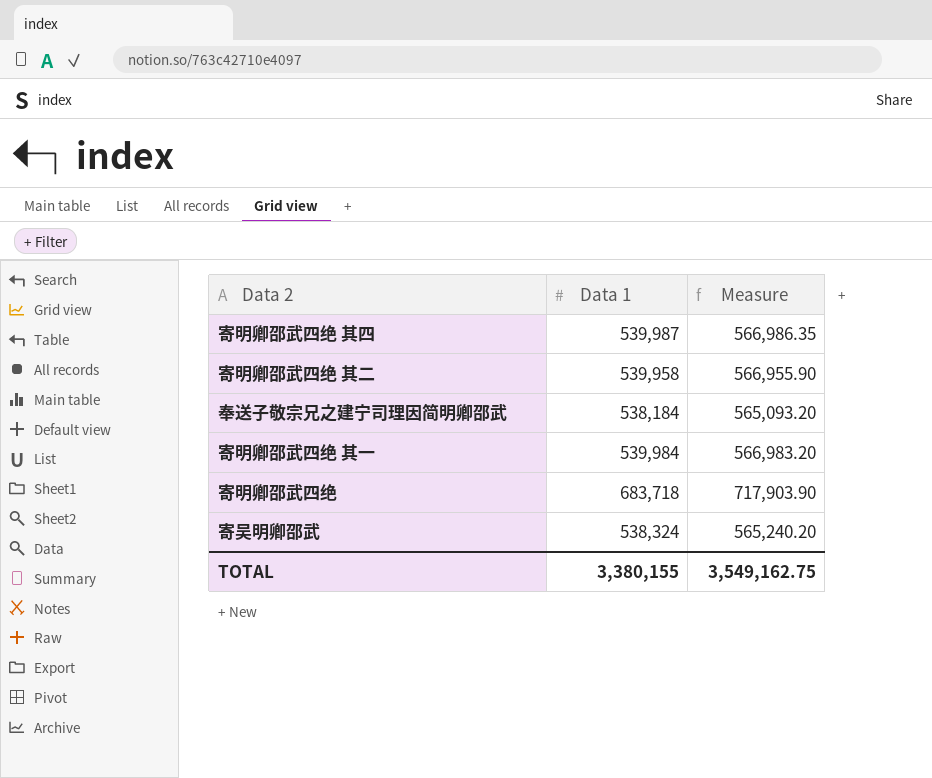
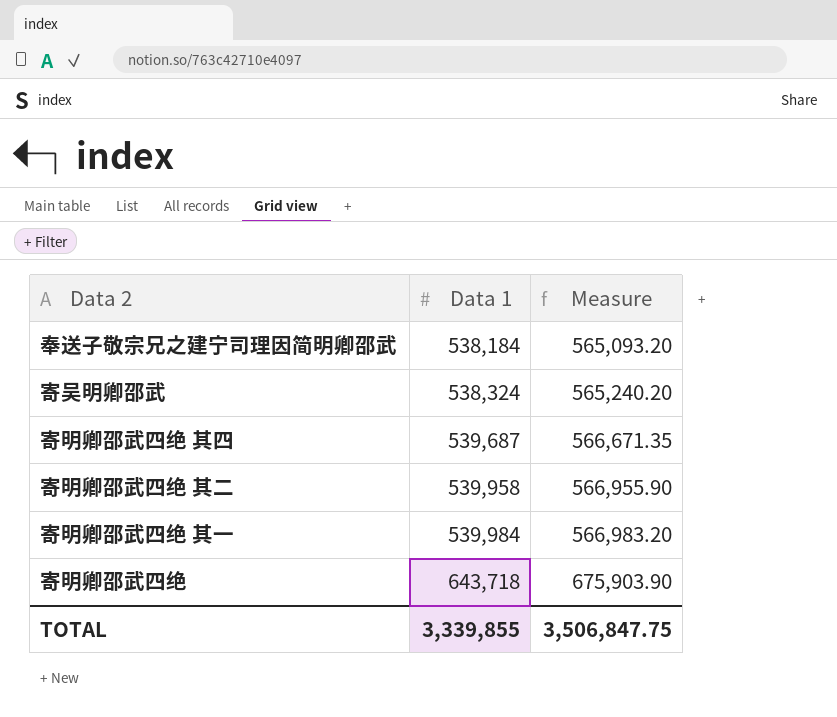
row order: none -> Data 1 ascending
寄明卿邵武四绝 其四 | Data 1: 539,987 -> 539,687
寄明卿邵武四绝 其四 | Measure: 566,986.35 -> 566,671.35
寄明卿邵武四绝 | Data 1: 683,718 -> 643,718
寄明卿邵武四绝 | Measure: 717,903.90 -> 675,903.90
TOTAL | Data 1: 3,380,155 -> 3,339,855
TOTAL | Measure: 3,549,162.75 -> 3,506,847.75

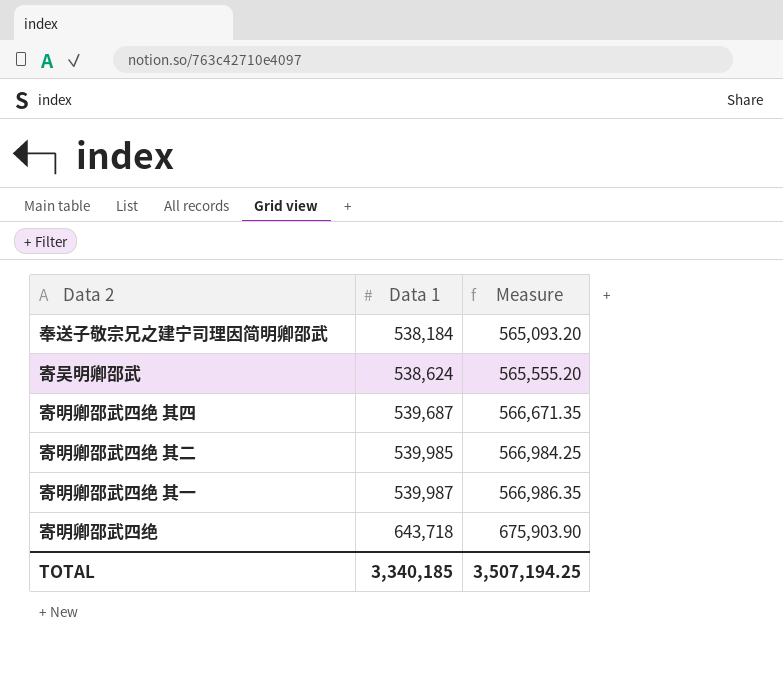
寄吴明卿邵武 | Data 1: 538,324 -> 538,624
寄吴明卿邵武 | Measure: 565,240.20 -> 565,555.20
寄明卿邵武四绝 其二 | Data 1: 539,958 -> 539,985
寄明卿邵武四绝 其二 | Measure: 566,955.90 -> 566,984.25
寄明卿邵武四绝 其一 | Data 1: 539,984 -> 539,987
寄明卿邵武四绝 其一 | Measure: 566,983.20 -> 566,986.35
TOTAL | Data 1: 3,339,855 -> 3,340,185
TOTAL | Measure: 3,506,847.75 -> 3,507,194.25

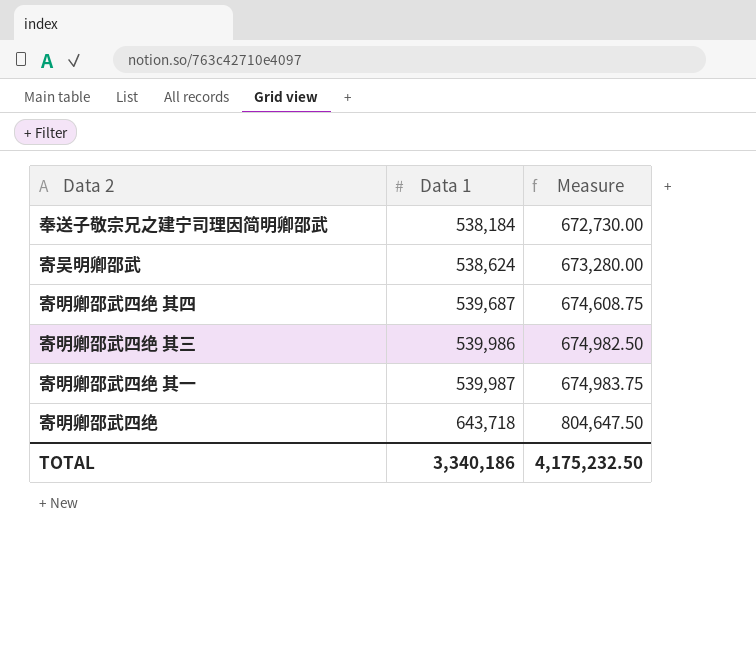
column Measure | formula: [Data 1] * 1.05 -> [Data 1] * 1.25
row 寄明卿邵武四绝 其二: 539,985 | 566,984.25 -> none
row 寄明卿邵武四绝 其三: none -> 539,986 | 674,982.50
TOTAL | Data 1: 3,340,185 -> 3,340,186
TOTAL | Measure: 3,507,194.25 -> 4,175,232.50

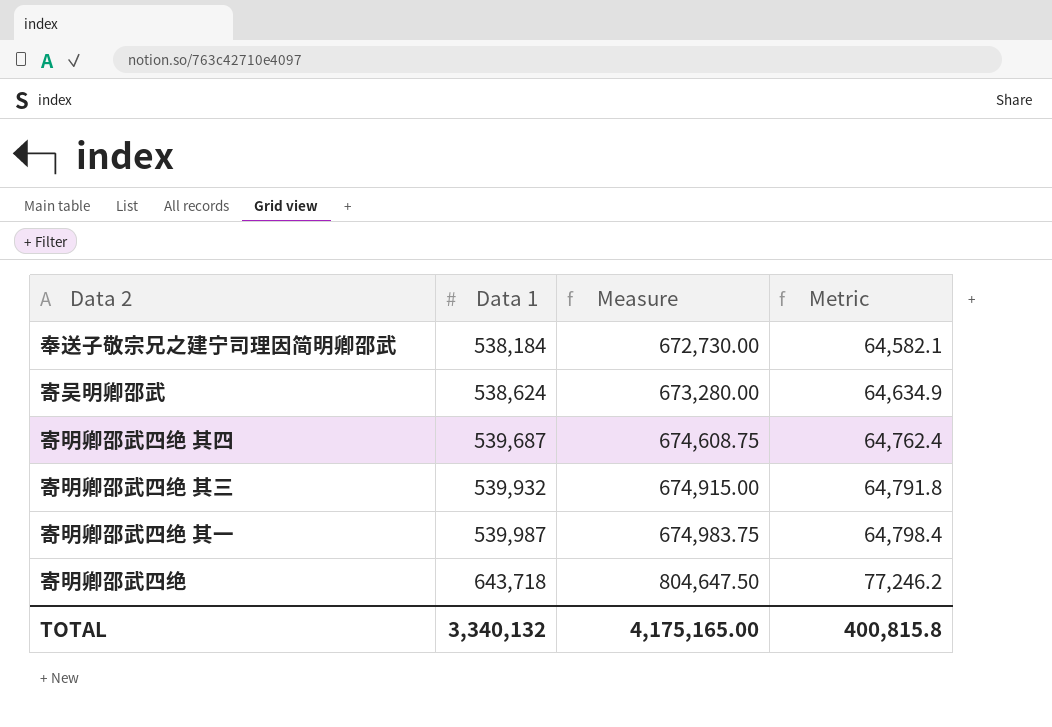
column Metric | formula: none -> [Data 1] * 0.12
寄明卿邵武四绝 其三 | Data 1: 539,986 -> 539,932
寄明卿邵武四绝 其三 | Measure: 674,982.50 -> 674,915.00
TOTAL | Data 1: 3,340,186 -> 3,340,132
TOTAL | Measure: 4,175,232.50 -> 4,175,165.00

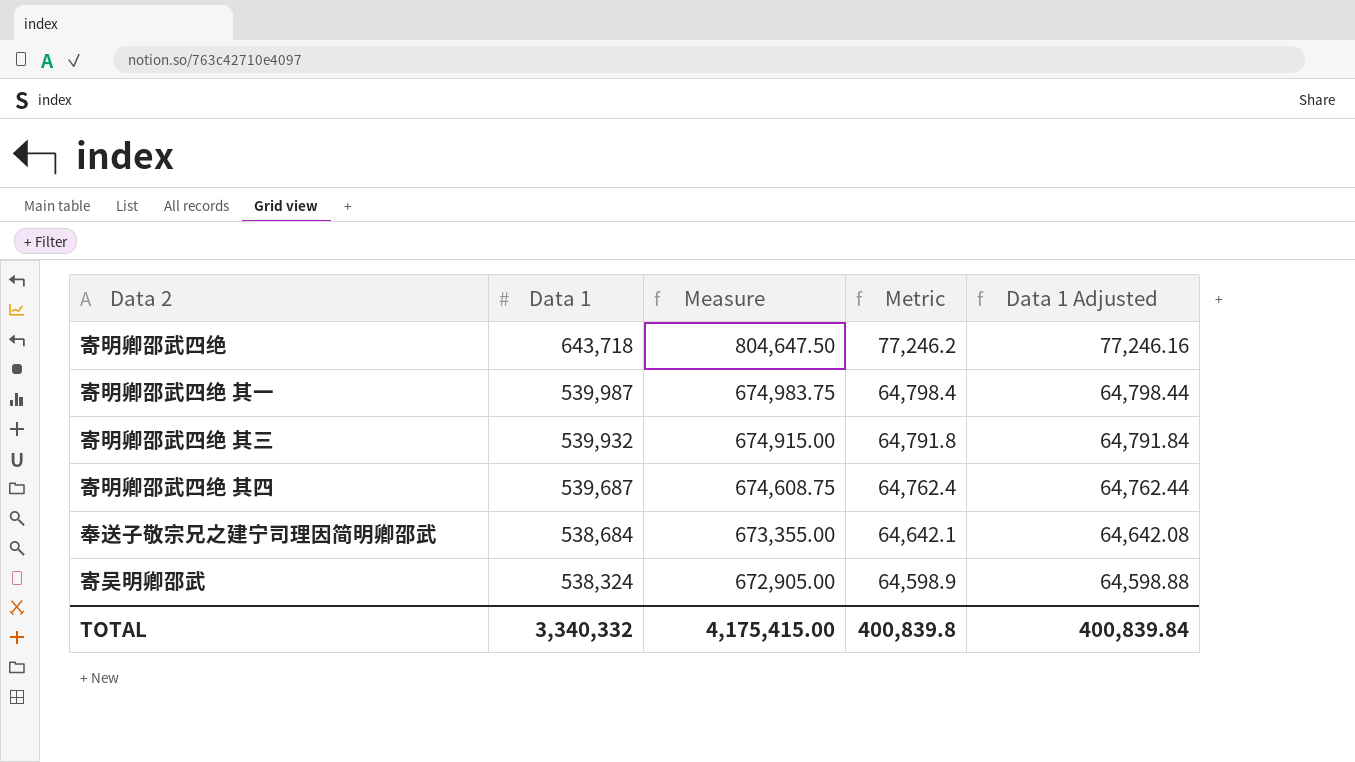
row order: Data 1 ascending -> Data 1 descending
column Data 1 Adjusted | formula: none -> [Data 1] * 0.12
奉送子敬宗兄之建宁司理因简明卿邵武 | Data 1: 538,184 -> 538,684
奉送子敬宗兄之建宁司理因简明卿邵武 | Measure: 672,730.00 -> 673,355.00
奉送子敬宗兄之建宁司理因简明卿邵武 | Metric: 64,582.1 -> 64,642.1
寄吴明卿邵武 | Data 1: 538,624 -> 538,324
寄吴明卿邵武 | Measure: 673,280.00 -> 672,905.00
寄吴明卿邵武 | Metric: 64,634.9 -> 64,598.9
TOTAL | Data 1: 3,340,132 -> 3,340,332
TOTAL | Measure: 4,175,165.00 -> 4,175,415.00
TOTAL | Metric: 400,815.8 -> 400,839.8

